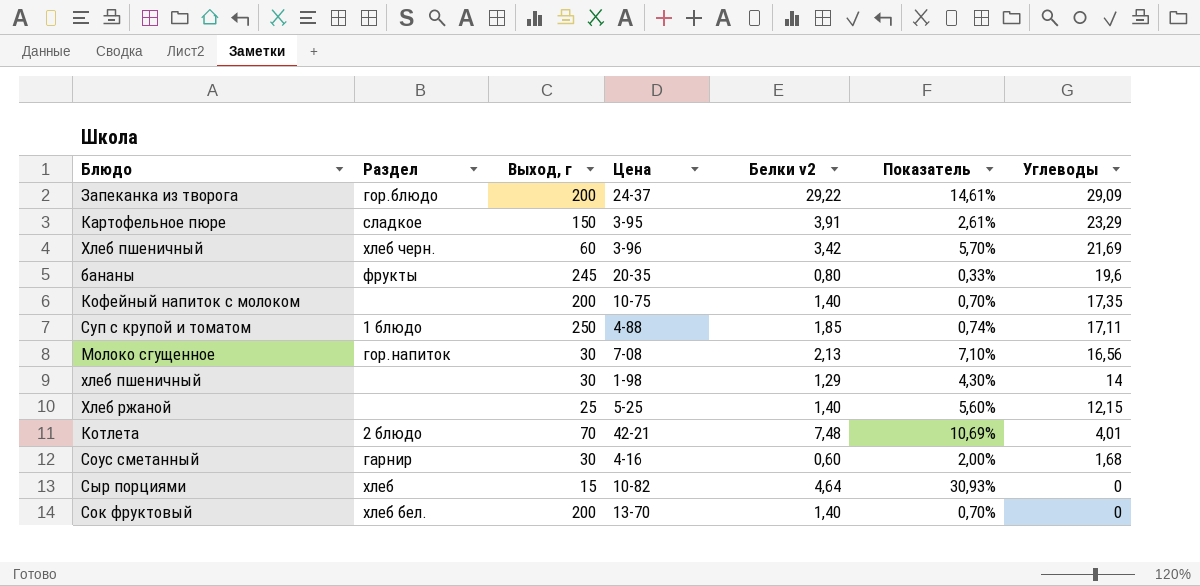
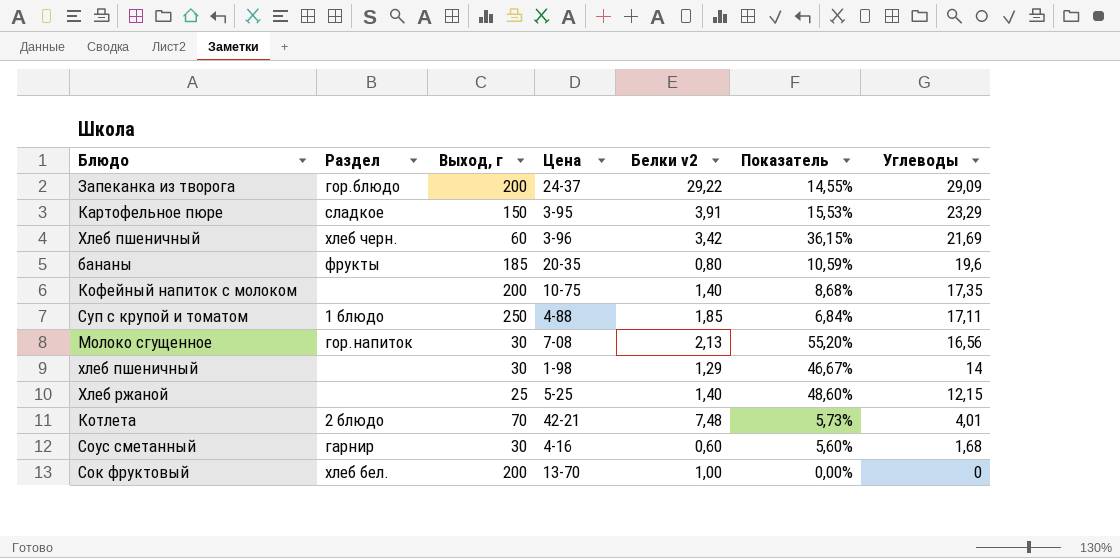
column Показатель | formula: [Белки v2] / [Выход, г] -> [Углеводы] / [Выход, г]
row Сыр порциями: хлеб | 15 | 10-82 | 4,64 | 30,93% | 0 -> none
бананы | Выход, г: 245 -> 185
Сок фруктовый | Белки v2: 1,40 -> 1,00

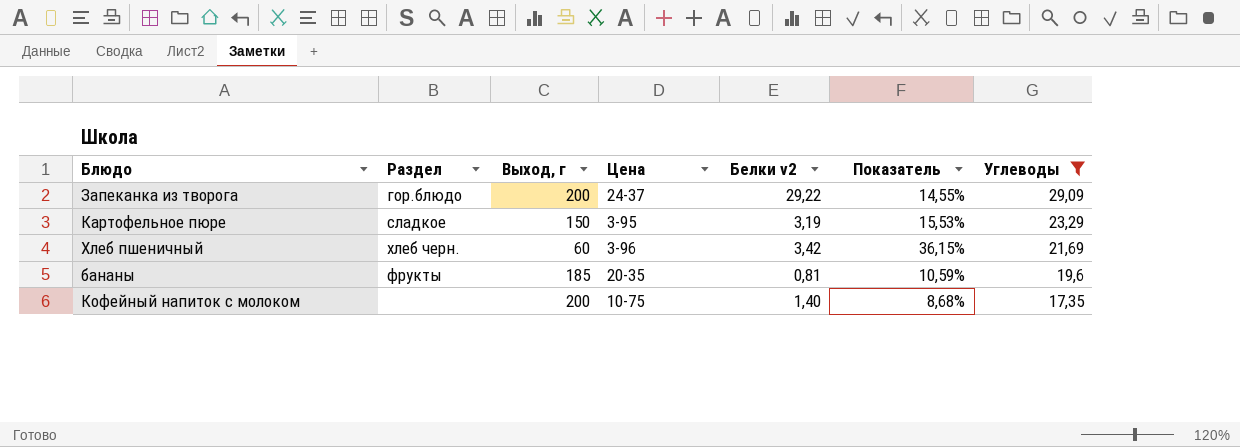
filter: none -> Углеводы >= 17,35
Картофельное пюре | Белки v2: 3,91 -> 3,19
бананы | Белки v2: 0,80 -> 0,81

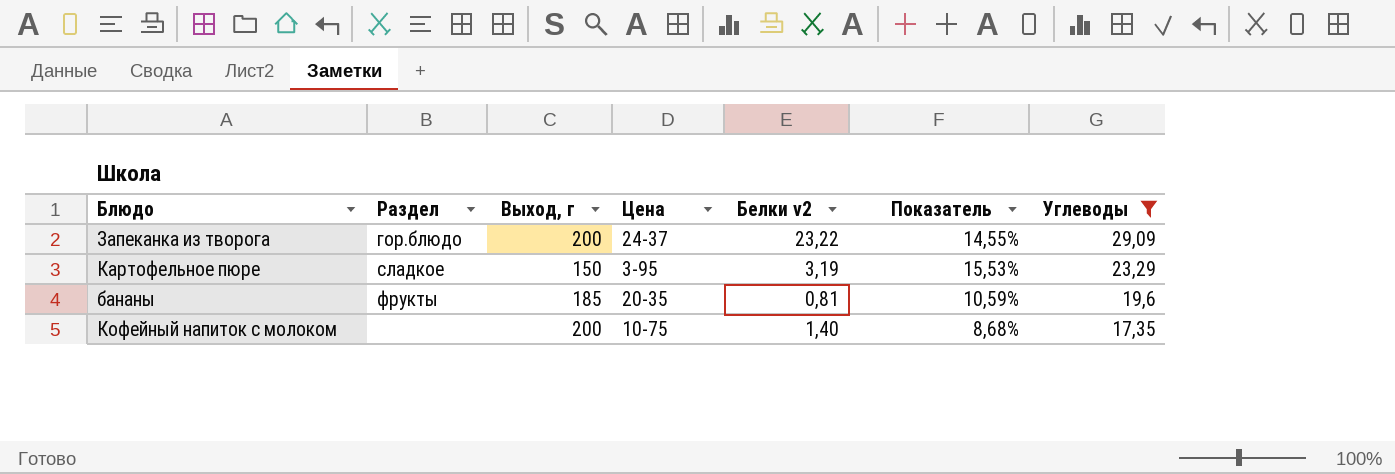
row Хлеб пшеничный: хлеб черн. | 60 | 3-96 | 3,42 | 36,15% | 21,69 -> none
Запеканка из творога | Белки v2: 29,22 -> 23,22

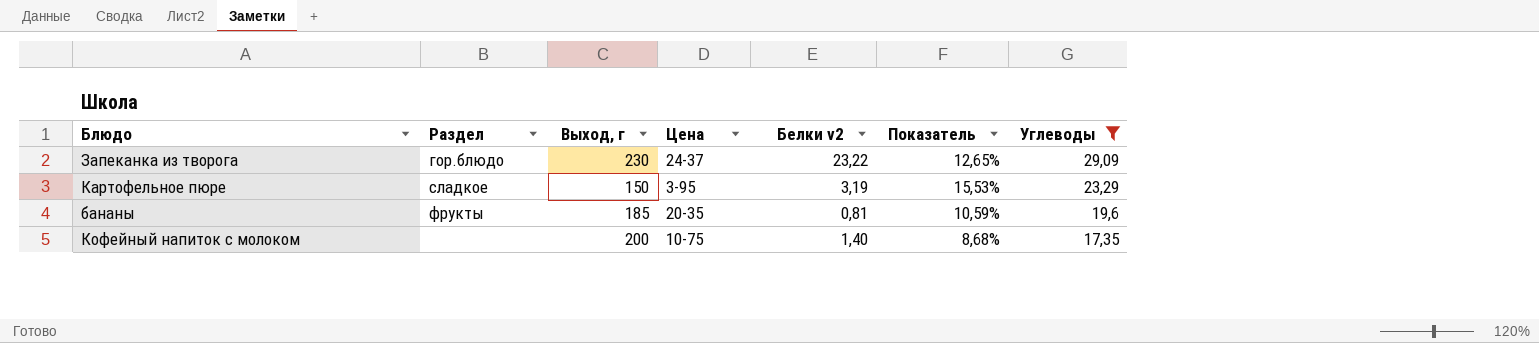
Запеканка из творога | Выход, г: 200 -> 230
Запеканка из творога | Показатель: 14,55% -> 12,65%

